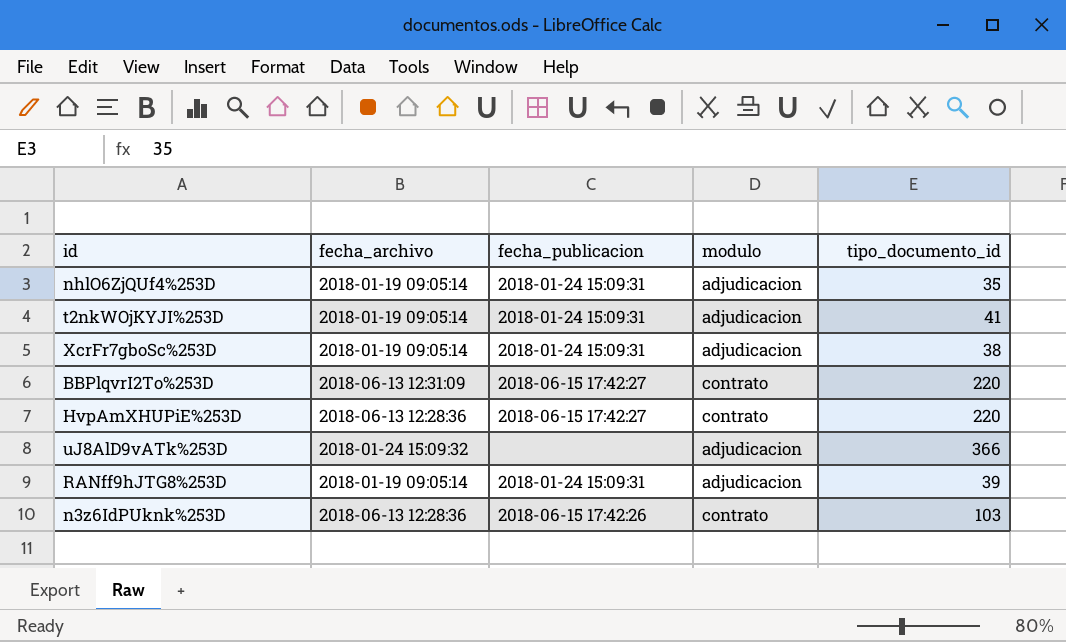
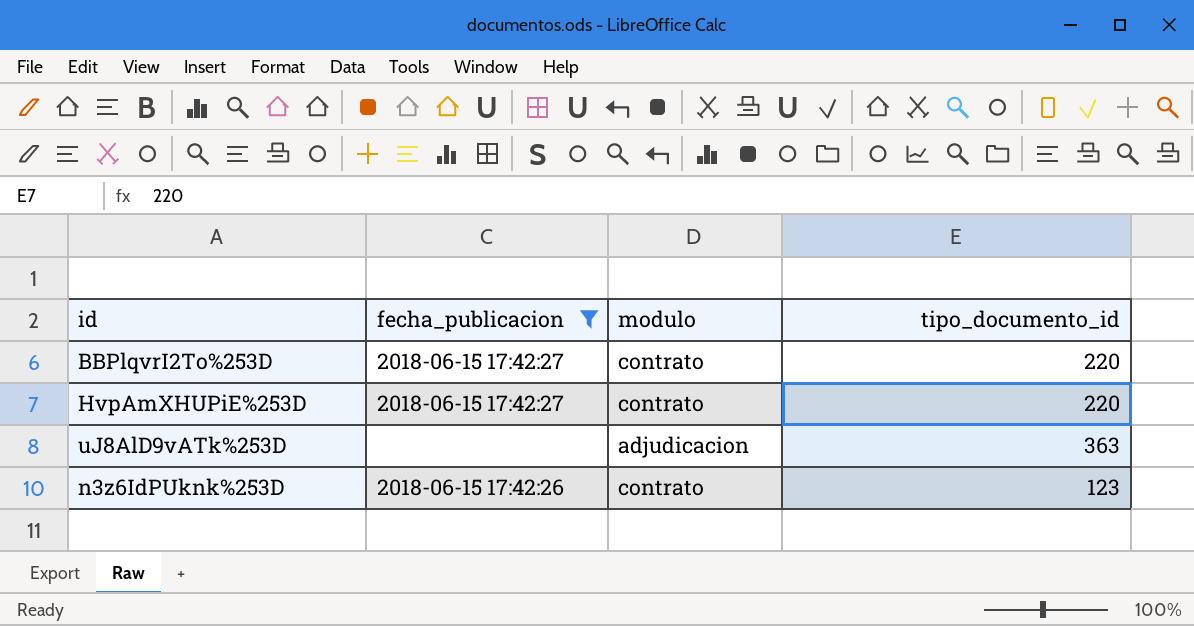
filter: none -> fecha_publicacion != 2018-01-24 15:09:31
column fecha_archivo | position: 2 -> none
uJ8AlD9vATk%253D | tipo_documento_id: 366 -> 363
n3z6IdPUknk%253D | tipo_documento_id: 103 -> 123

